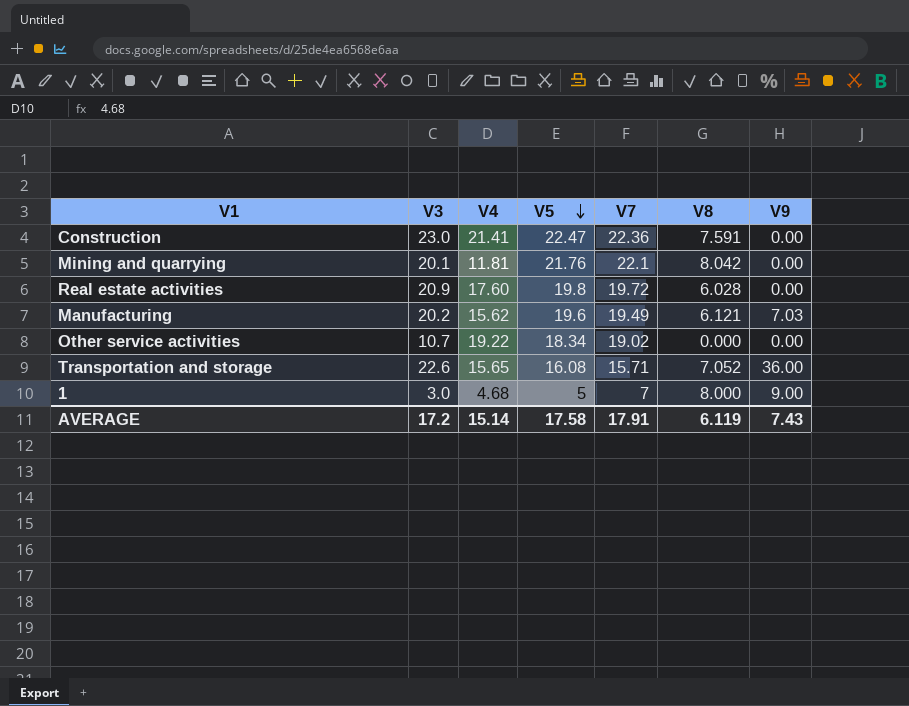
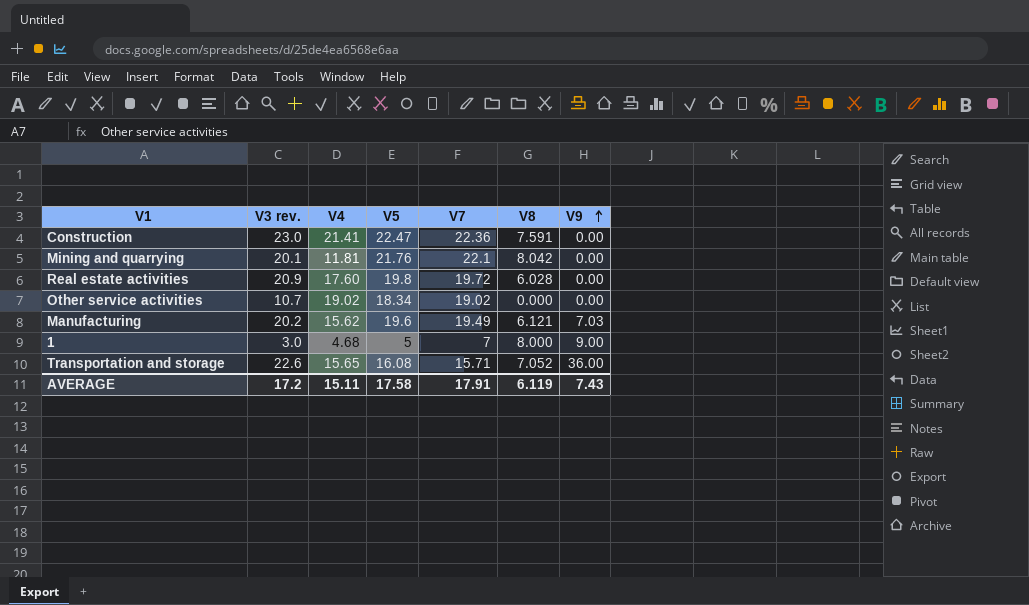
row order: V5 descending -> V9 ascending
column name: V3 -> V3 rev.
Other service activities | V4: 19.22 -> 19.02
AVERAGE | V4: 15.14 -> 15.11

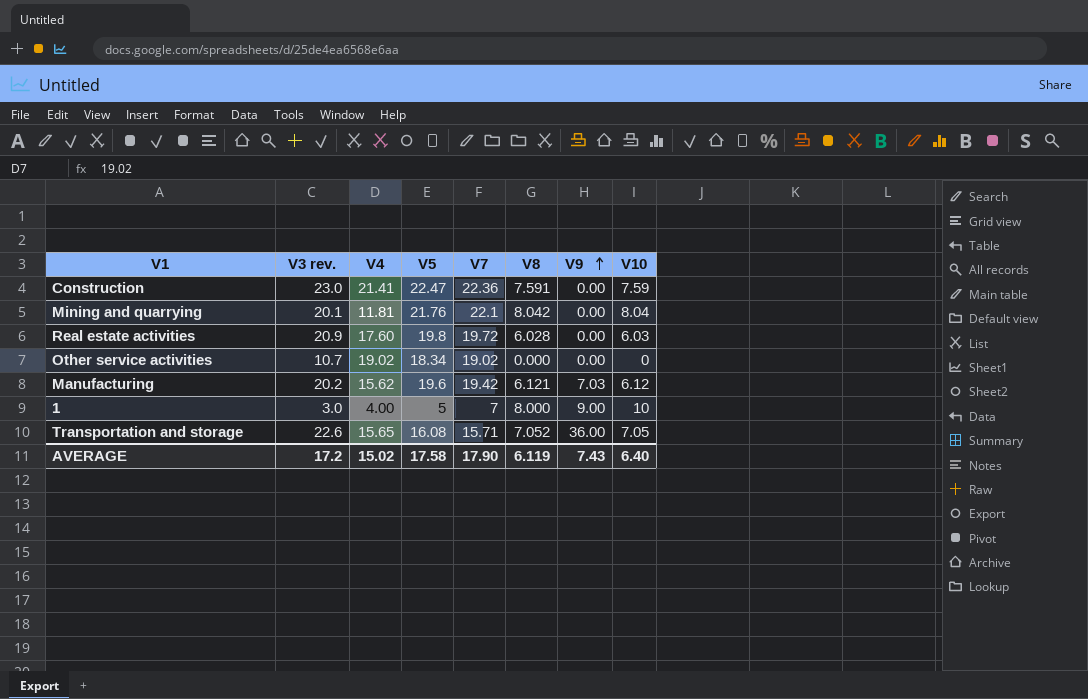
column V10 | position: none -> 8
Manufacturing | V7: 19.49 -> 19.42
1 | V4: 4.68 -> 4.00
AVERAGE | V4: 15.11 -> 15.02
AVERAGE | V7: 17.91 -> 17.90

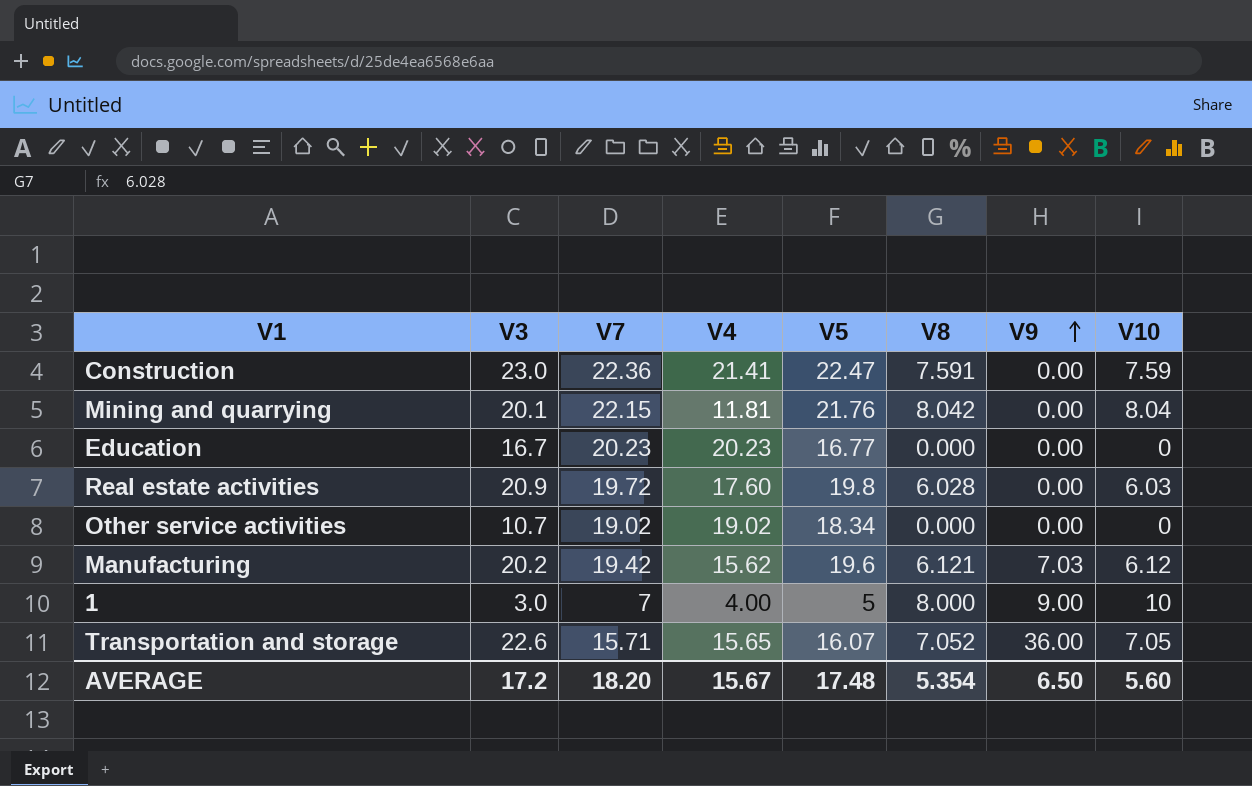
column name: V3 rev. -> V3
column V7 | position: 5 -> 3
Mining and quarrying | V7: 22.1 -> 22.15
row Education: none -> 16.7 | 20.23 | 20.23 | 16.77 | 0.000 | 0.00 | 0
Transportation and storage | V5: 16.08 -> 16.07
AVERAGE | V7: 17.90 -> 18.20
AVERAGE | V4: 15.02 -> 15.67
AVERAGE | V5: 17.58 -> 17.48
AVERAGE | V8: 6.119 -> 5.354
AVERAGE | V9: 7.43 -> 6.50
AVERAGE | V10: 6.40 -> 5.60

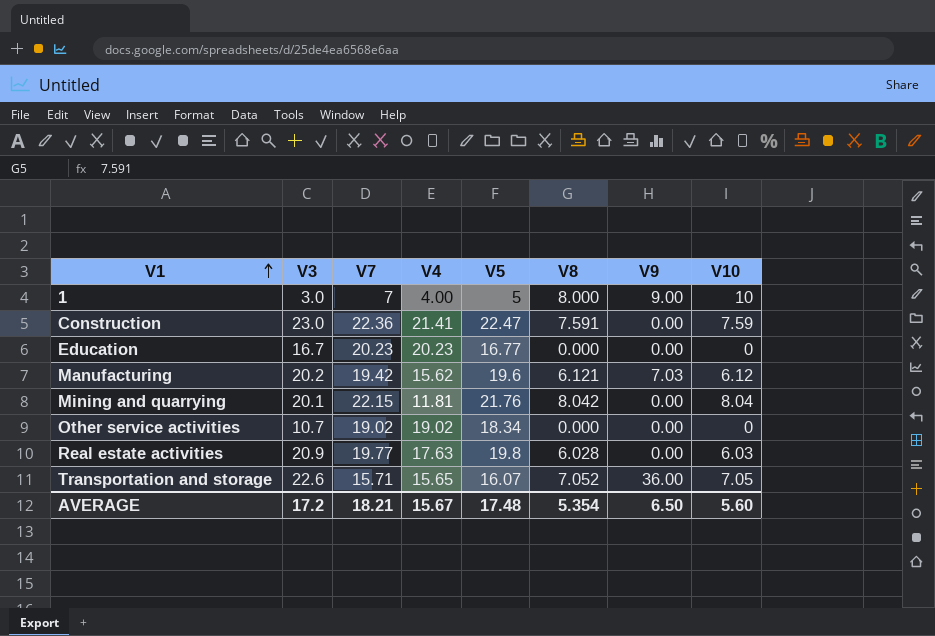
row order: V9 ascending -> V1 ascending
Real estate activities | V7: 19.72 -> 19.77
Real estate activities | V4: 17.60 -> 17.63
AVERAGE | V7: 18.20 -> 18.21

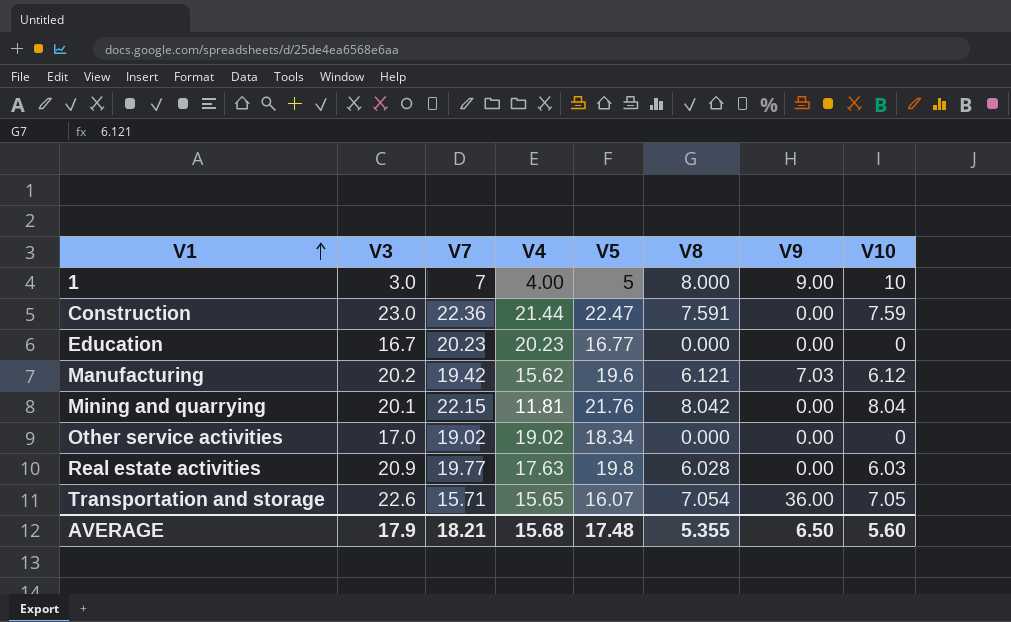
Construction | V4: 21.41 -> 21.44
Other service activities | V3: 10.7 -> 17.0
Transportation and storage | V8: 7.052 -> 7.054
AVERAGE | V3: 17.2 -> 17.9
AVERAGE | V4: 15.67 -> 15.68
AVERAGE | V8: 5.354 -> 5.355

